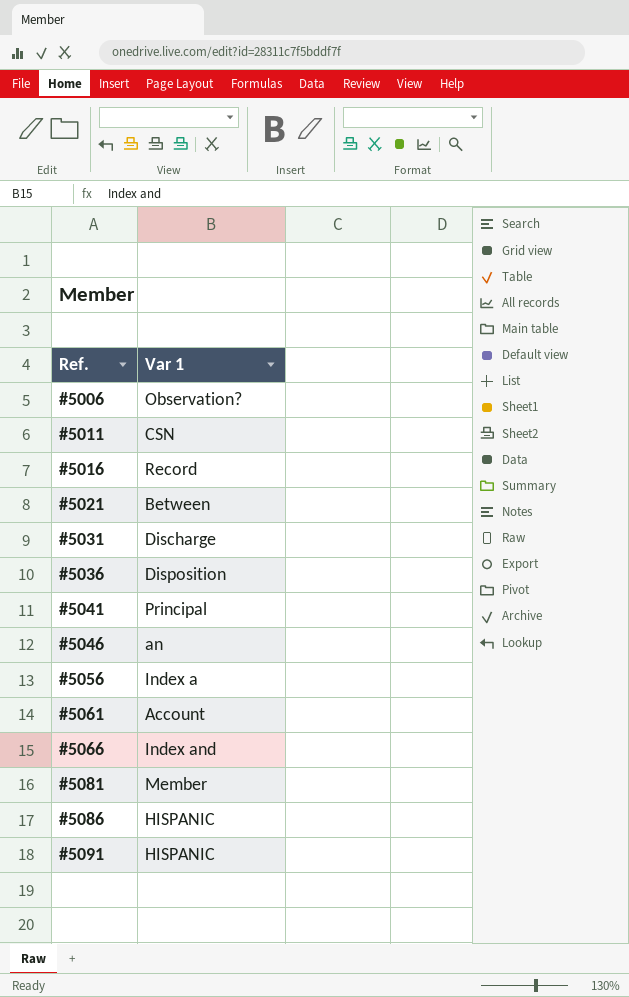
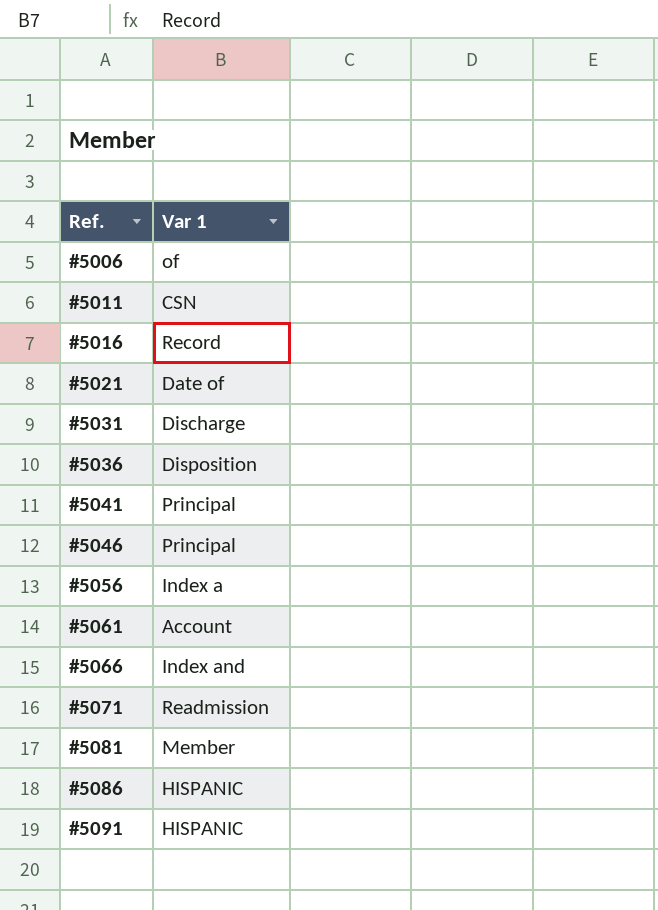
#5006 | Var 1: Observation? -> of
#5021 | Var 1: Between -> Date of
#5046 | Var 1: an -> Principal
row #5071: none -> Readmission

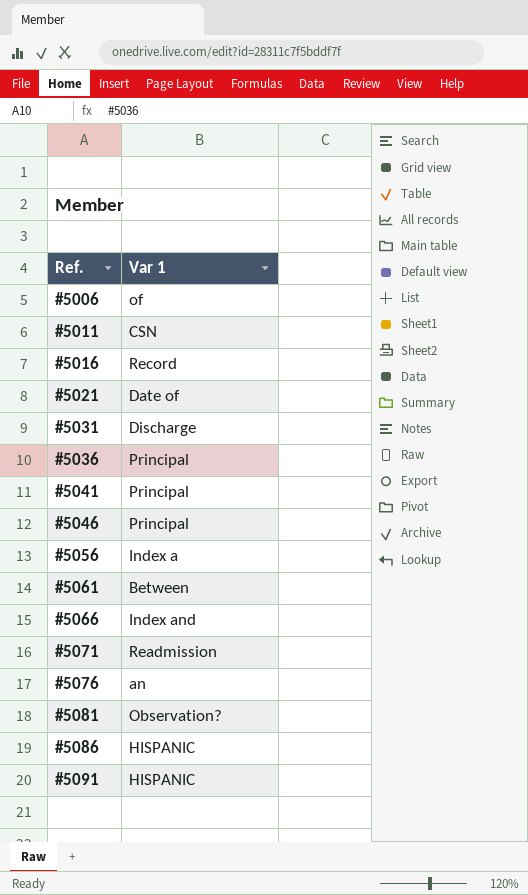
#5036 | Var 1: Disposition -> Principal
#5061 | Var 1: Account -> Between
row #5076: none -> an
#5081 | Var 1: Member -> Observation?

